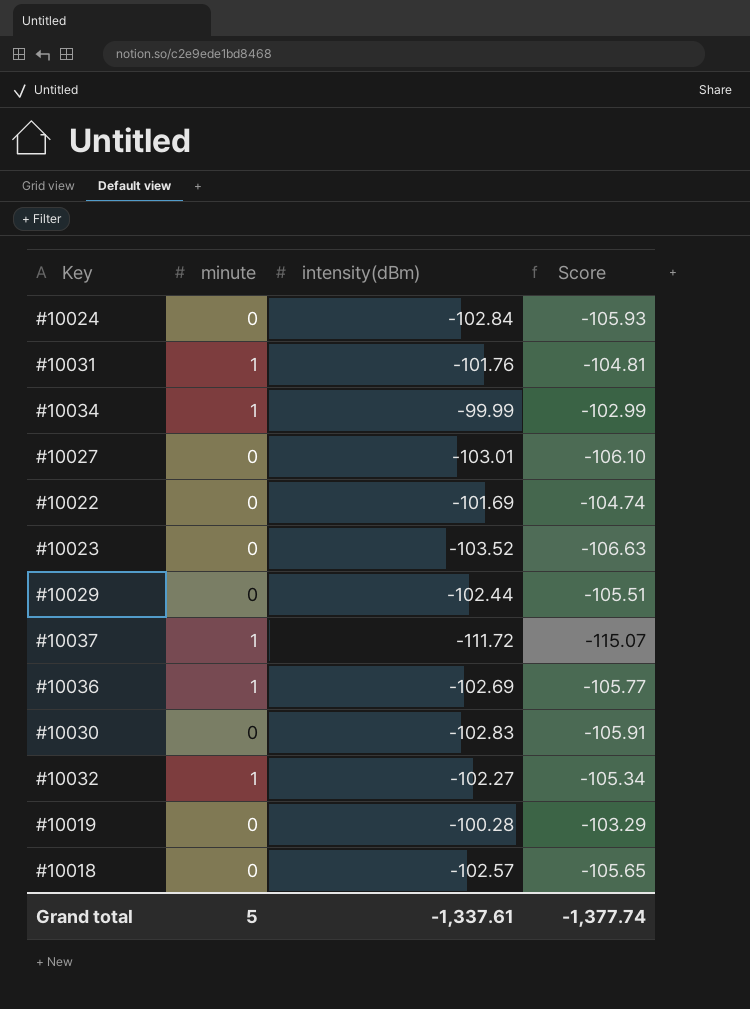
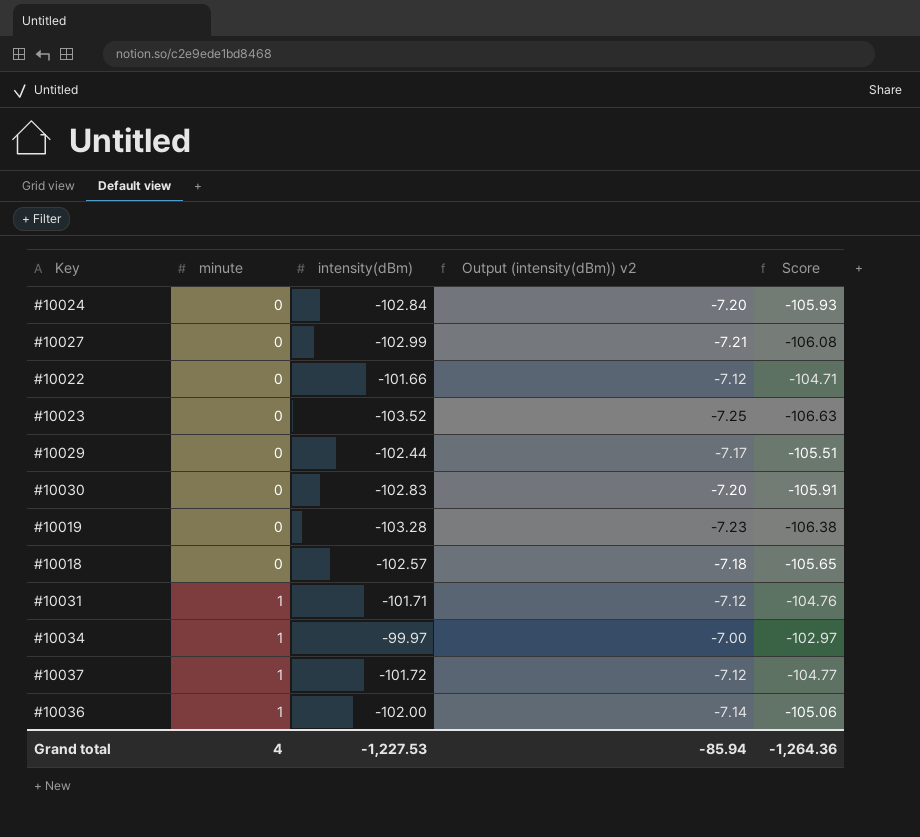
row order: none -> minute ascending
column Output (intensity(dBm)) v2 | formula: none -> [intensity(dBm)] * 0.07
row #10032: 1 | -102.27 | -105.34 -> none
#10027 | intensity(dBm): -103.01 -> -102.99
#10027 | Score: -106.10 -> -106.08
#10022 | intensity(dBm): -101.69 -> -101.66
#10022 | Score: -104.74 -> -104.71
#10019 | intensity(dBm): -100.28 -> -103.28
#10019 | Score: -103.29 -> -106.38
#10031 | intensity(dBm): -101.76 -> -101.71
#10031 | Score: -104.81 -> -104.76
#10034 | intensity(dBm): -99.99 -> -99.97
#10034 | Score: -102.99 -> -102.97
#10037 | intensity(dBm): -111.72 -> -101.72
#10037 | Score: -115.07 -> -104.77
#10036 | intensity(dBm): -102.69 -> -102.00
#10036 | Score: -105.77 -> -105.06
Grand total | minute: 5 -> 4
Grand total | intensity(dBm): -1,337.61 -> -1,227.53
Grand total | Score: -1,377.74 -> -1,264.36

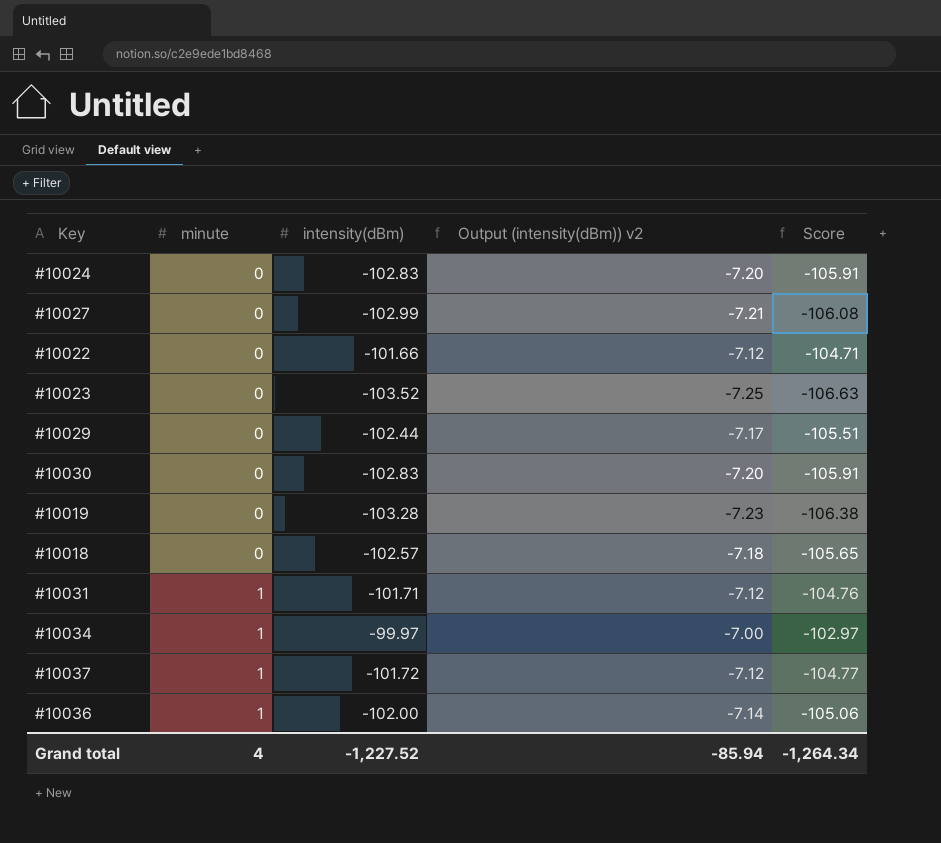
#10024 | intensity(dBm): -102.84 -> -102.83
#10024 | Score: -105.93 -> -105.91
Grand total | intensity(dBm): -1,227.53 -> -1,227.52
Grand total | Score: -1,264.36 -> -1,264.34

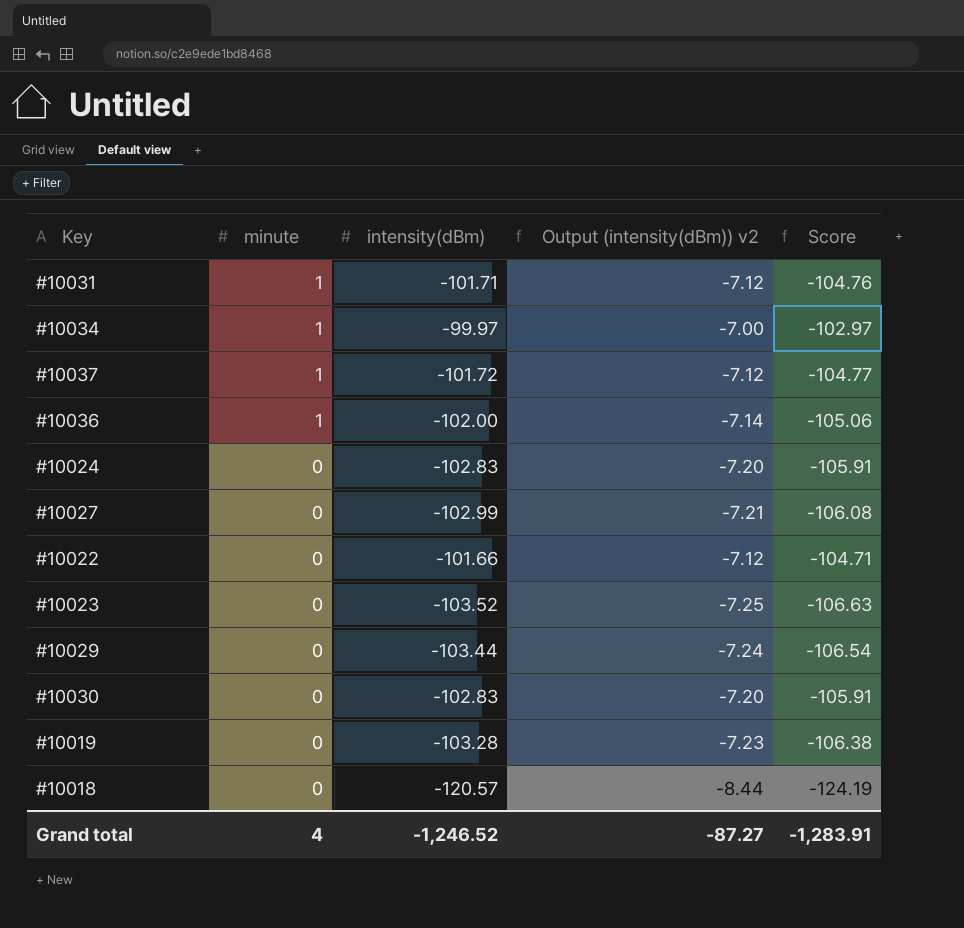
row order: minute ascending -> minute descending
#10029 | intensity(dBm): -102.44 -> -103.44
#10029 | Output (intensity(dBm)) v2: -7.17 -> -7.24
#10029 | Score: -105.51 -> -106.54
#10018 | intensity(dBm): -102.57 -> -120.57
#10018 | Output (intensity(dBm)) v2: -7.18 -> -8.44
#10018 | Score: -105.65 -> -124.19
Grand total | intensity(dBm): -1,227.52 -> -1,246.52
Grand total | Output (intensity(dBm)) v2: -85.94 -> -87.27
Grand total | Score: -1,264.34 -> -1,283.91

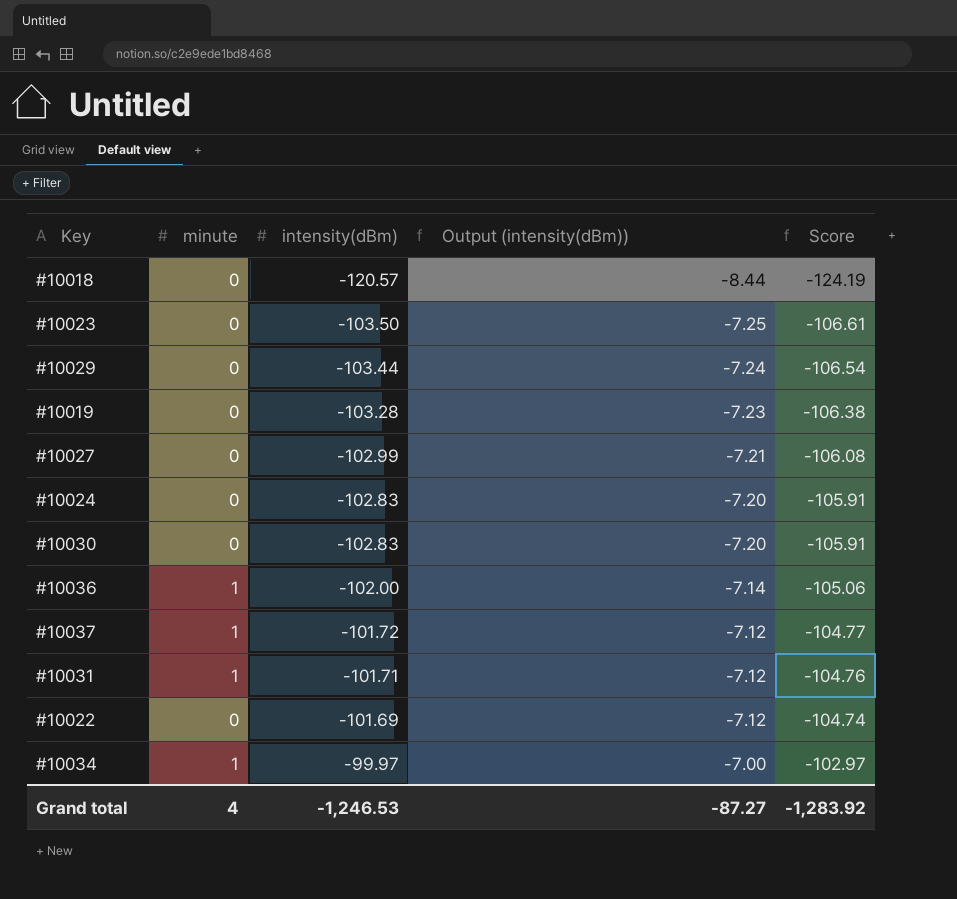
row order: minute descending -> intensity(dBm) ascending
column name: Output (intensity(dBm)) v2 -> Output (intensity(dBm))
#10023 | intensity(dBm): -103.52 -> -103.50
#10023 | Score: -106.63 -> -106.61
#10022 | intensity(dBm): -101.66 -> -101.69
#10022 | Score: -104.71 -> -104.74
Grand total | intensity(dBm): -1,246.52 -> -1,246.53
Grand total | Score: -1,283.91 -> -1,283.92

